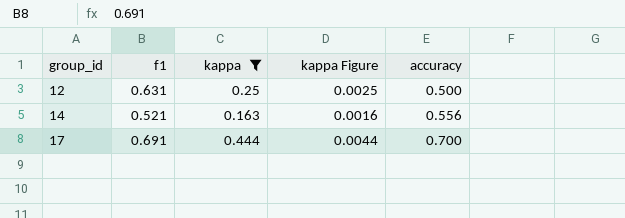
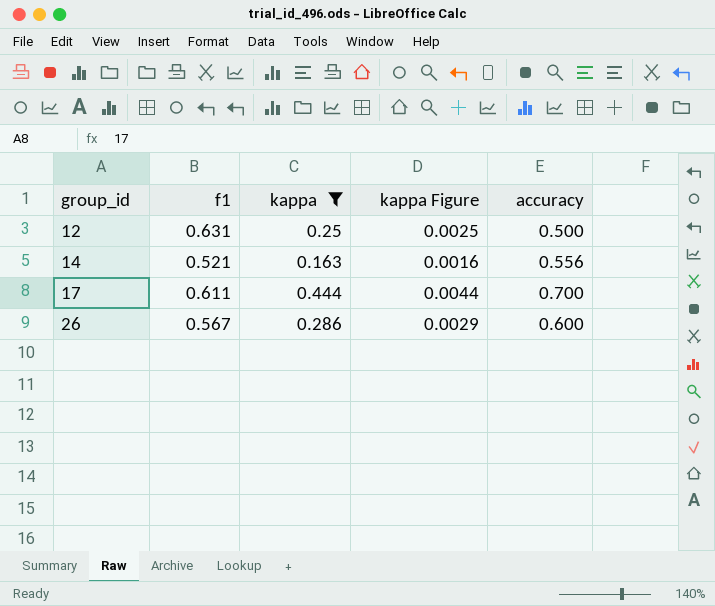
17 | f1: 0.691 -> 0.611
row 26: none -> 0.567 | 0.286 | 0.0029 | 0.600

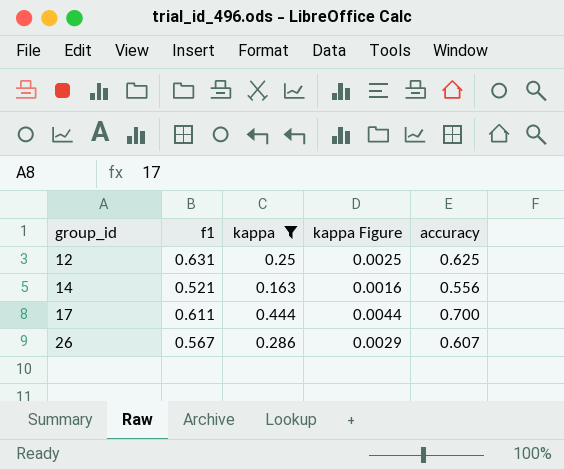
12 | accuracy: 0.500 -> 0.625
26 | accuracy: 0.600 -> 0.607

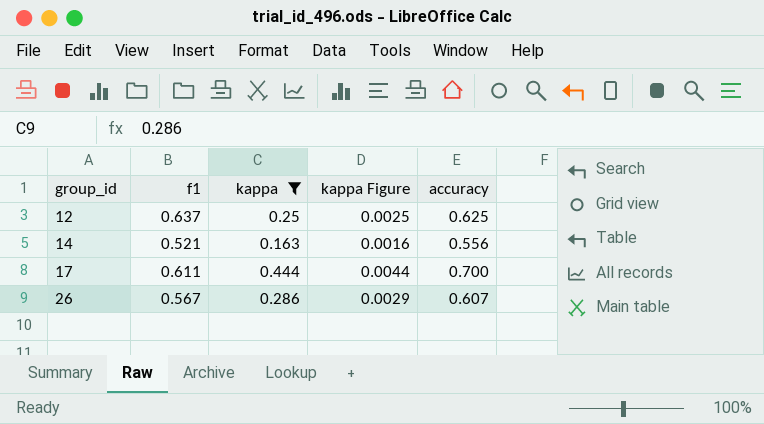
12 | f1: 0.631 -> 0.637

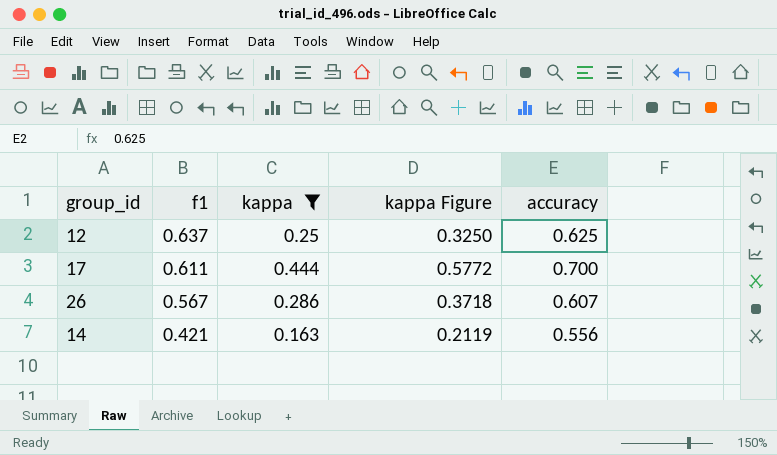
row order: group_id ascending -> f1 descending
column kappa Figure | formula: [kappa] * 0.01 -> [kappa] * 1.3
14 | f1: 0.521 -> 0.421

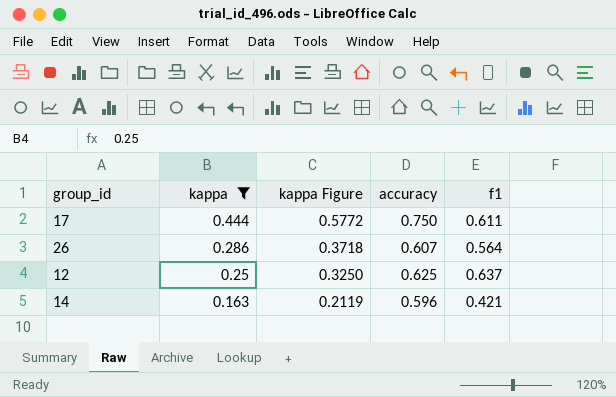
row order: f1 descending -> kappa descending
column f1 | position: 2 -> 5
17 | accuracy: 0.700 -> 0.750
26 | f1: 0.567 -> 0.564
14 | accuracy: 0.556 -> 0.596

